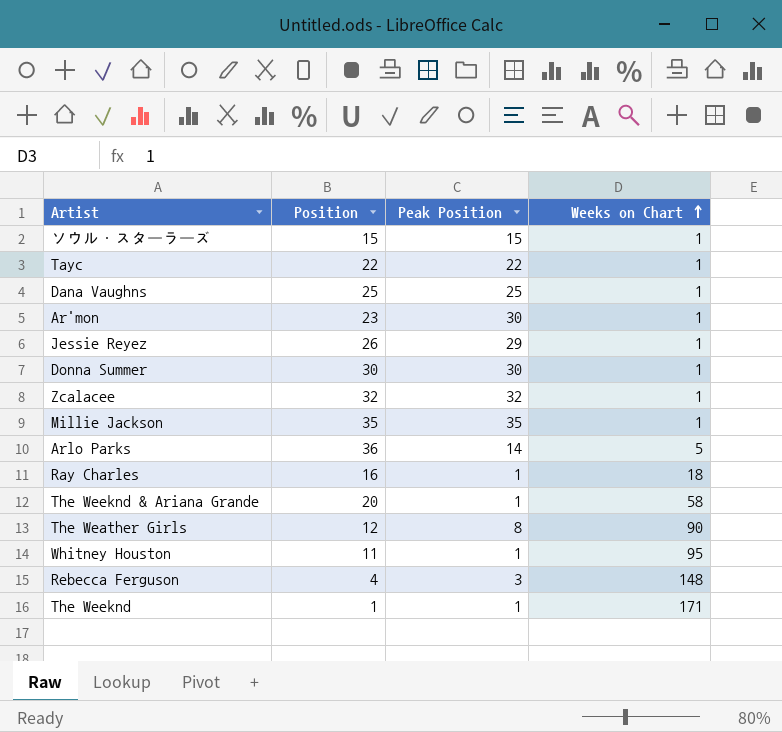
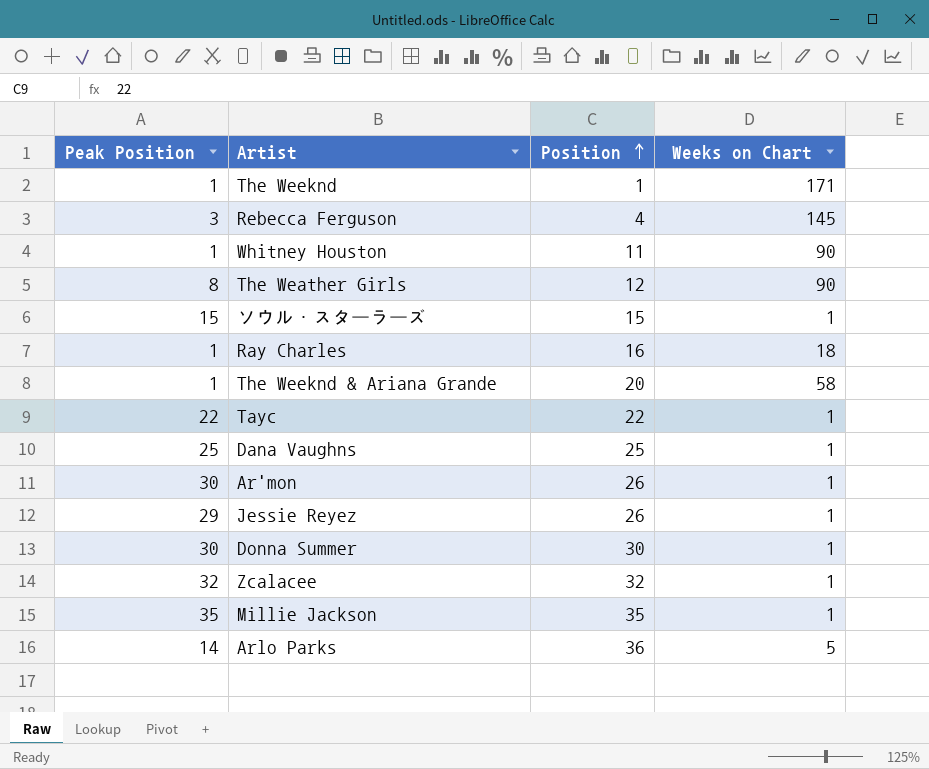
row order: Weeks on Chart ascending -> Position ascending
column Peak Position | position: 3 -> 1
Rebecca Ferguson | Weeks on Chart: 148 -> 145
Whitney Houston | Weeks on Chart: 95 -> 90
Ar'mon | Position: 23 -> 26

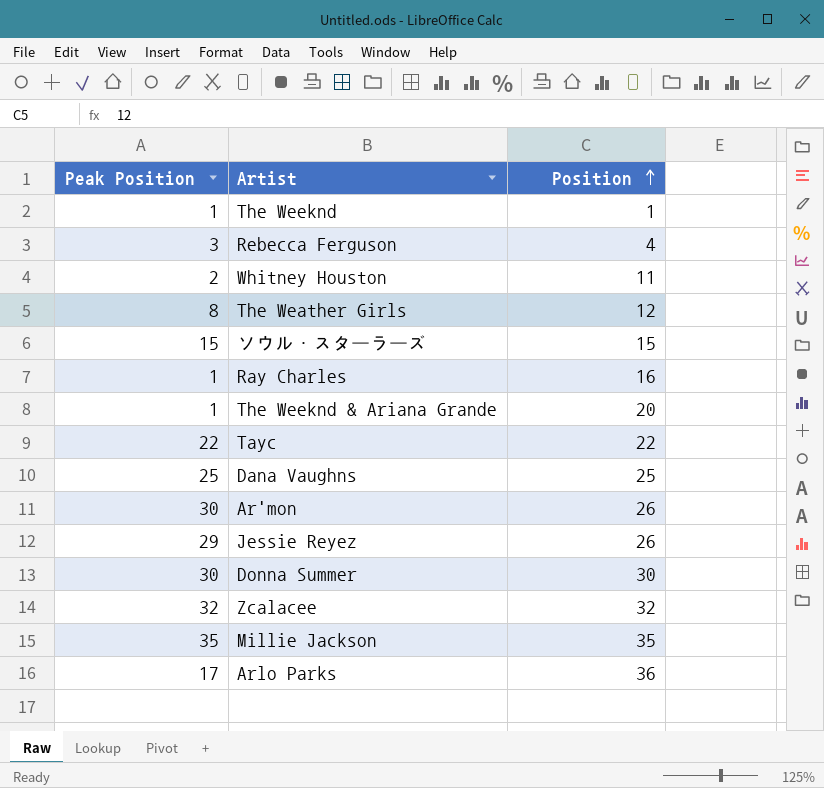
column Weeks on Chart | position: 4 -> none
Whitney Houston | Peak Position: 1 -> 2
Arlo Parks | Peak Position: 14 -> 17

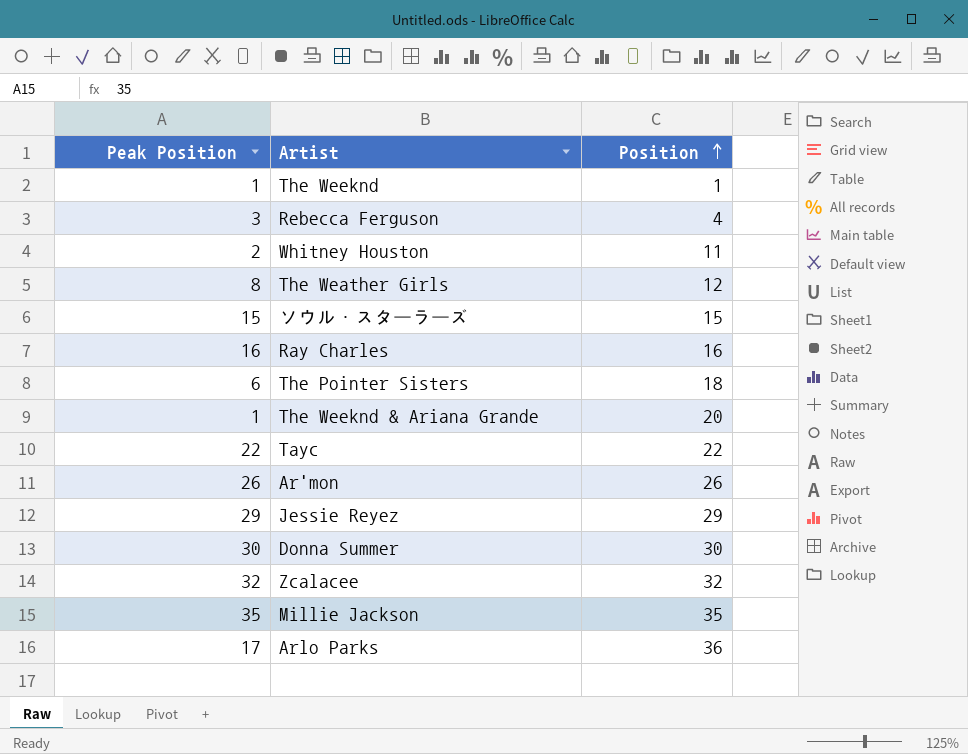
row Dana Vaughns: 25 | 25 -> none
Ray Charles | Peak Position: 1 -> 16
row The Pointer Sisters: none -> 6 | 18
Ar'mon | Peak Position: 30 -> 26
Jessie Reyez | Position: 26 -> 29

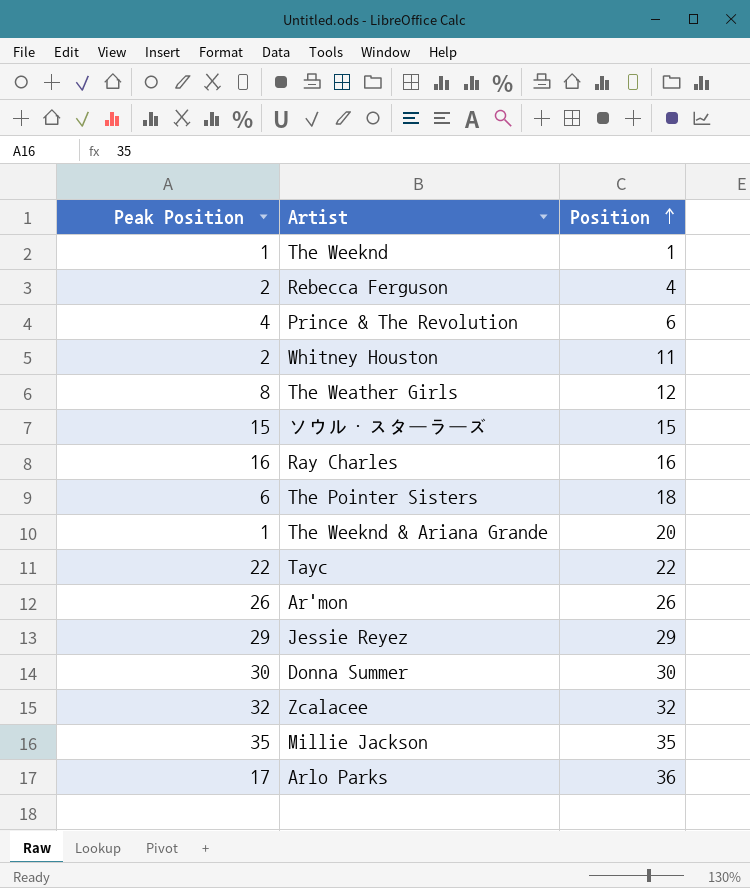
Rebecca Ferguson | Peak Position: 3 -> 2
row Prince & The Revolution: none -> 4 | 6

